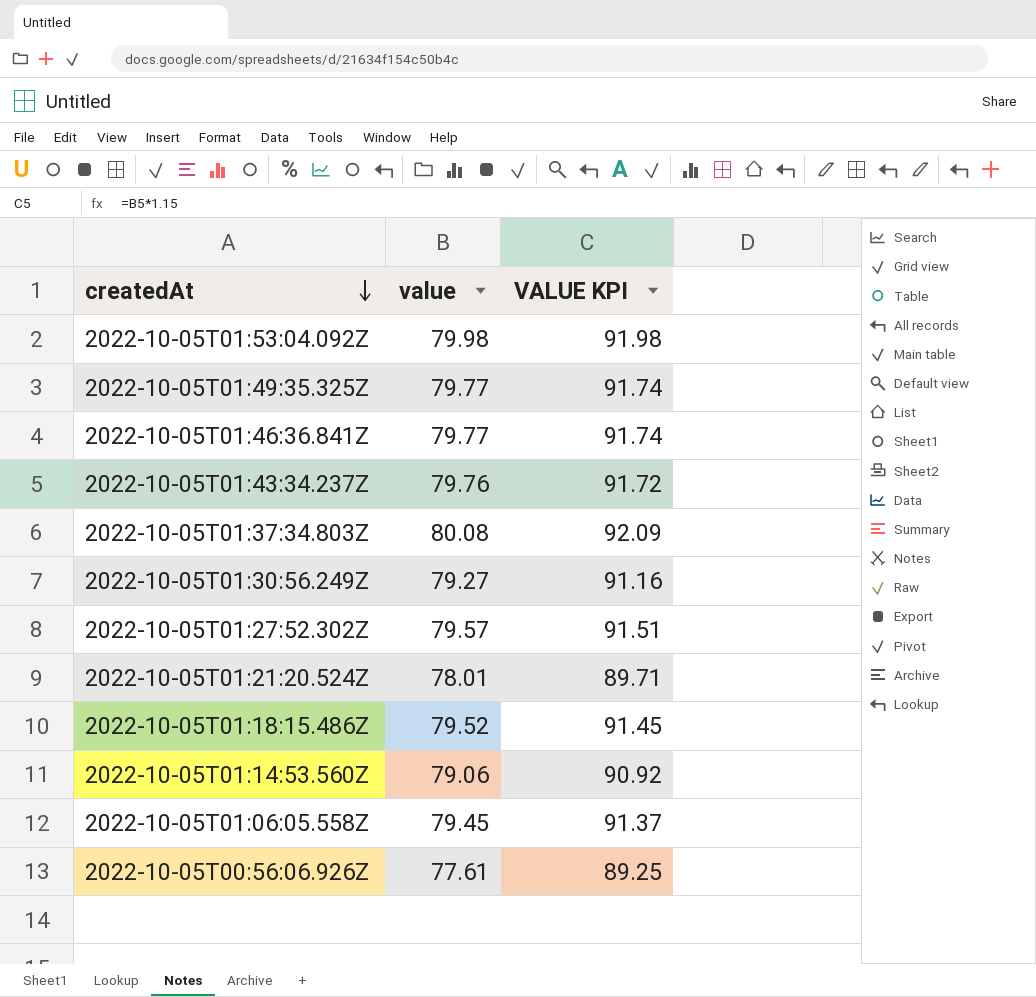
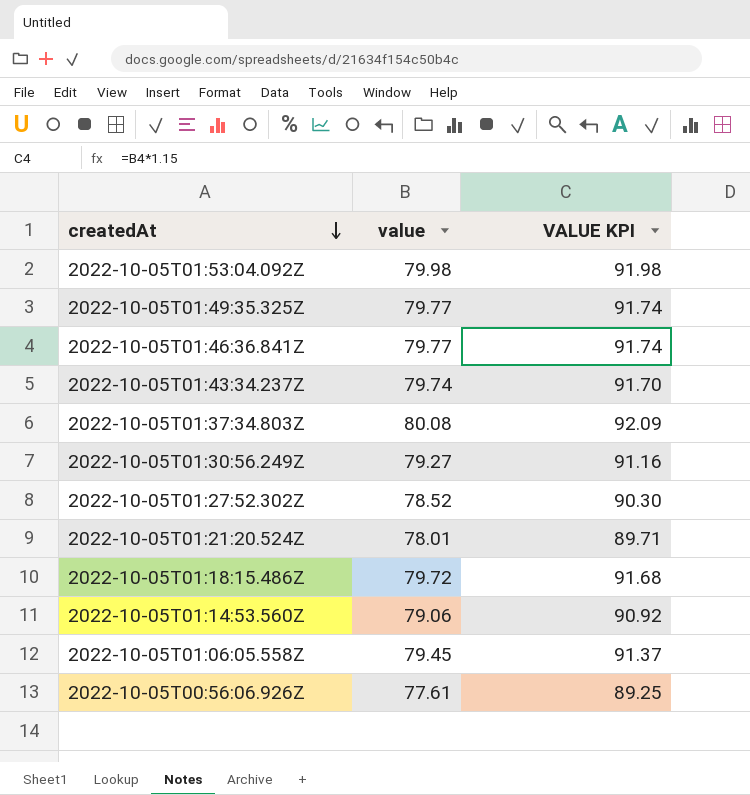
2022-10-05T01:43:34.237Z | value: 79.76 -> 79.74
2022-10-05T01:43:34.237Z | VALUE KPI: 91.72 -> 91.70
2022-10-05T01:27:52.302Z | value: 79.57 -> 78.52
2022-10-05T01:27:52.302Z | VALUE KPI: 91.51 -> 90.30
2022-10-05T01:18:15.486Z | value: 79.52 -> 79.72
2022-10-05T01:18:15.486Z | VALUE KPI: 91.45 -> 91.68

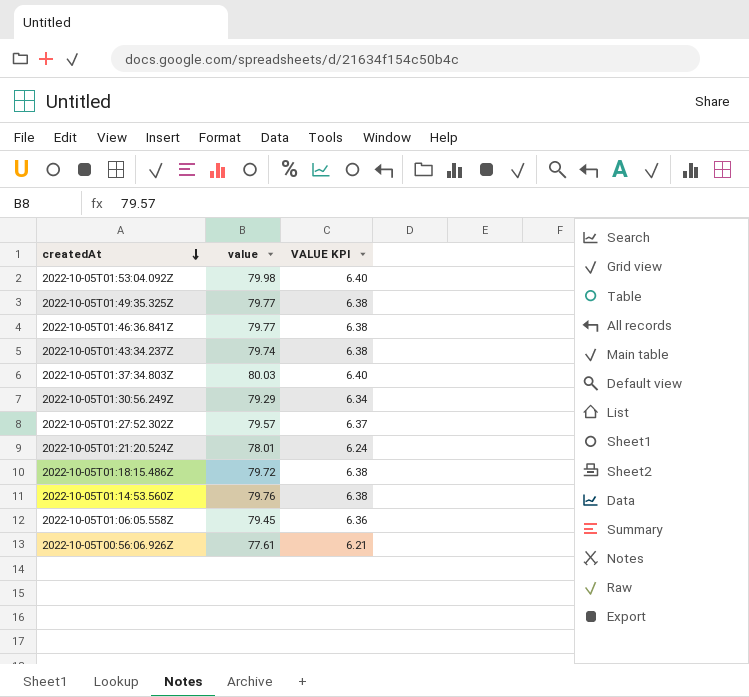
column VALUE KPI | formula: [value] * 1.15 -> [value] * 0.08
2022-10-05T01:37:34.803Z | value: 80.08 -> 80.03
2022-10-05T01:30:56.249Z | value: 79.27 -> 79.29
2022-10-05T01:27:52.302Z | value: 78.52 -> 79.57
2022-10-05T01:14:53.560Z | value: 79.06 -> 79.76

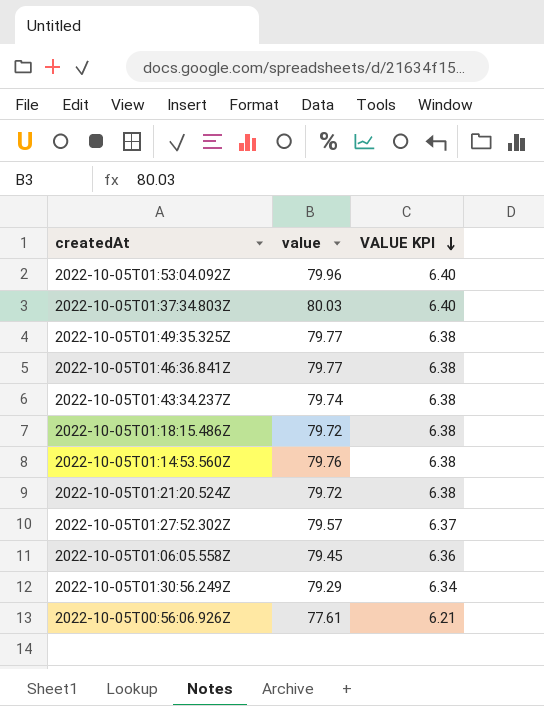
row order: createdAt descending -> VALUE KPI descending
2022-10-05T01:53:04.092Z | value: 79.98 -> 79.96
2022-10-05T01:21:20.524Z | value: 78.01 -> 79.72
2022-10-05T01:21:20.524Z | VALUE KPI: 6.24 -> 6.38

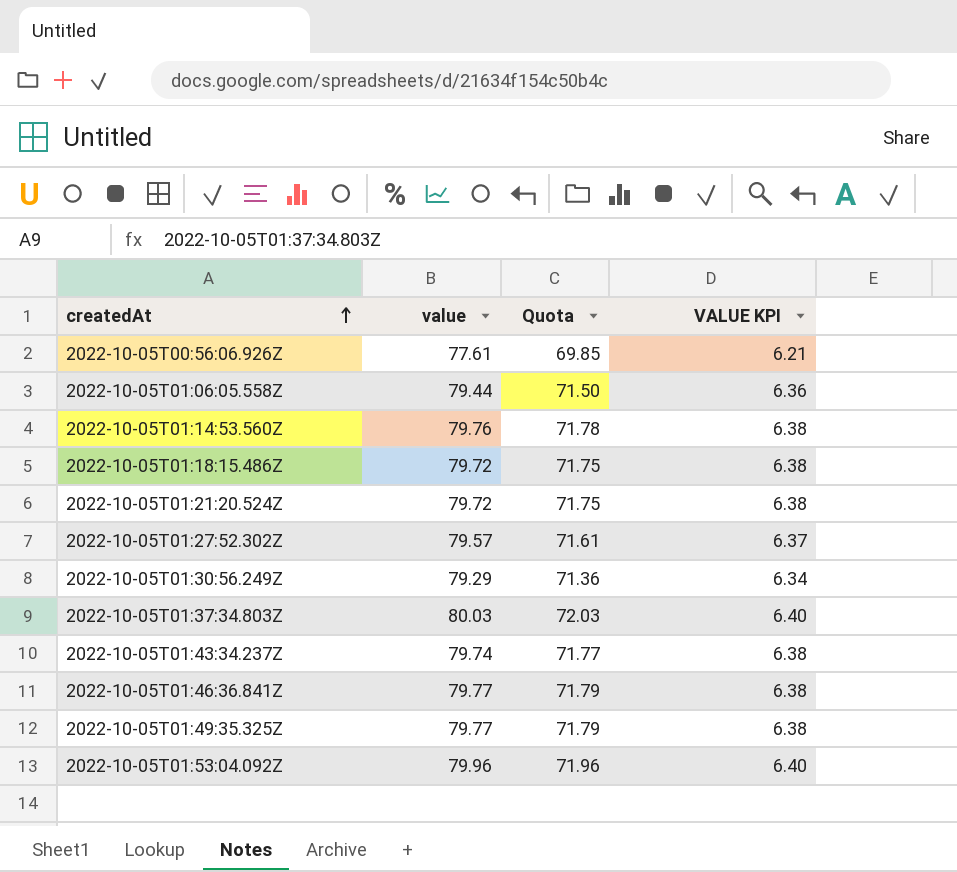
row order: VALUE KPI descending -> createdAt ascending
column Quota | formula: none -> [value] * 0.9
2022-10-05T01:06:05.558Z | value: 79.45 -> 79.44

